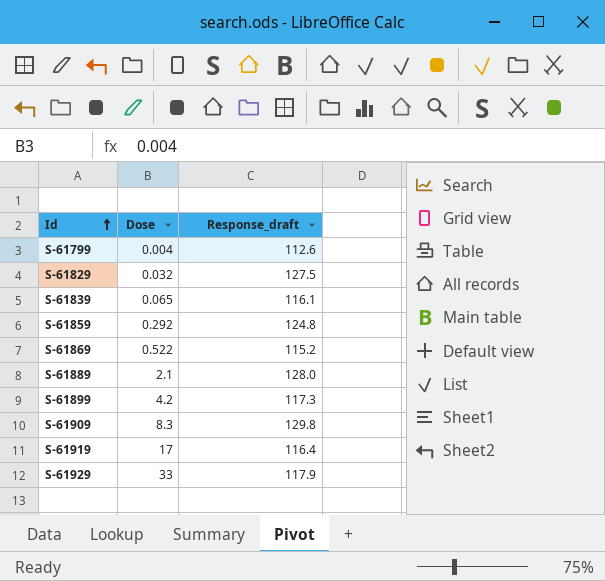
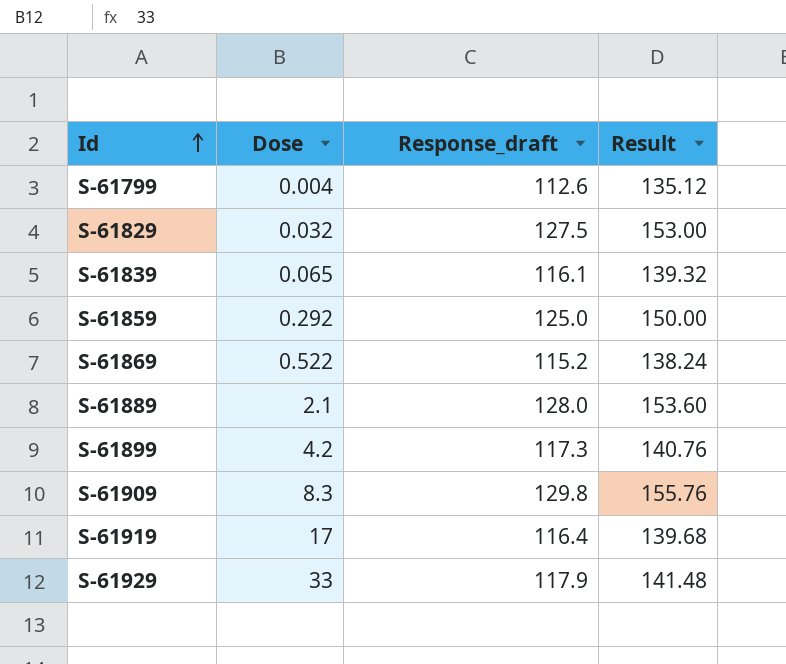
column Result | formula: none -> [Response_draft] * 1.2
S-61859 | Response_draft: 124.8 -> 125.0

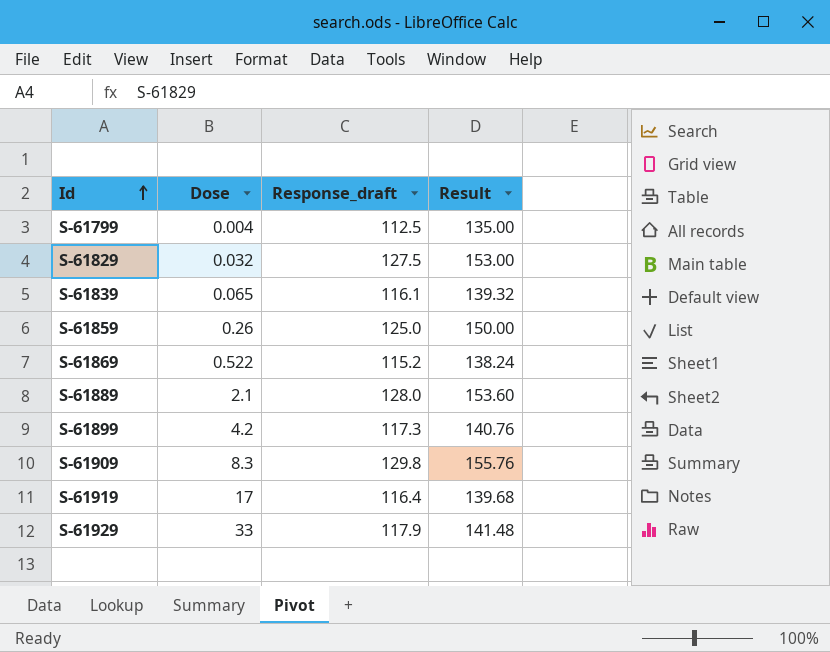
S-61799 | Response_draft: 112.6 -> 112.5
S-61799 | Result: 135.12 -> 135.00
S-61859 | Dose: 0.292 -> 0.26

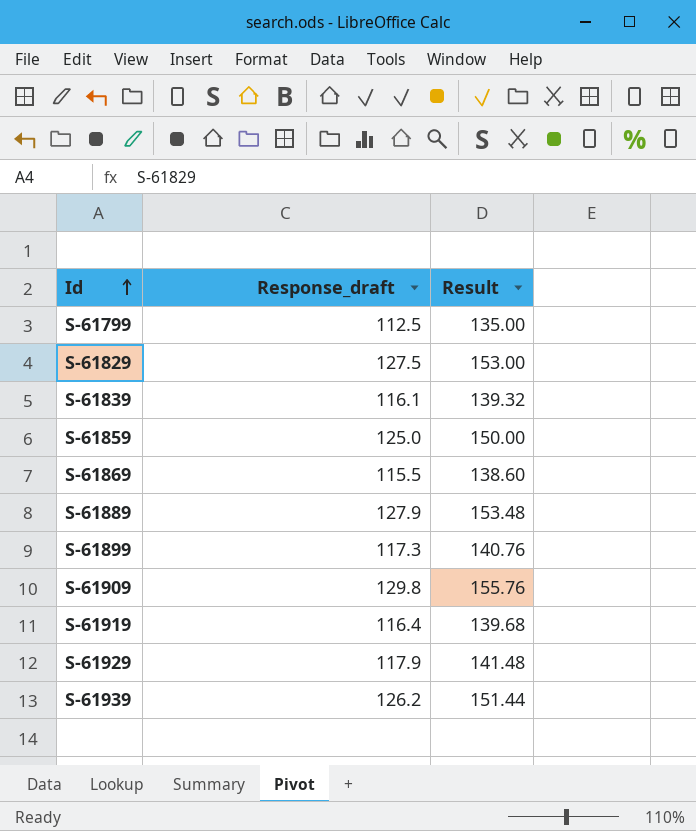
column Dose | position: 2 -> none
S-61869 | Response_draft: 115.2 -> 115.5
S-61869 | Result: 138.24 -> 138.60
S-61889 | Response_draft: 128.0 -> 127.9
S-61889 | Result: 153.60 -> 153.48
row S-61939: none -> 126.2 | 151.44

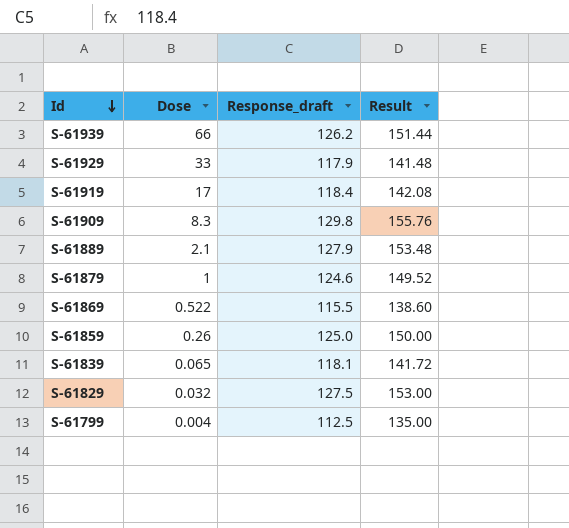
row order: Id ascending -> Id descending
column Dose | position: none -> 2
row S-61899: 117.3 | 140.76 -> none
S-61919 | Response_draft: 116.4 -> 118.4
S-61919 | Result: 139.68 -> 142.08
row S-61879: none -> 1 | 124.6 | 149.52
S-61839 | Response_draft: 116.1 -> 118.1
S-61839 | Result: 139.32 -> 141.72

